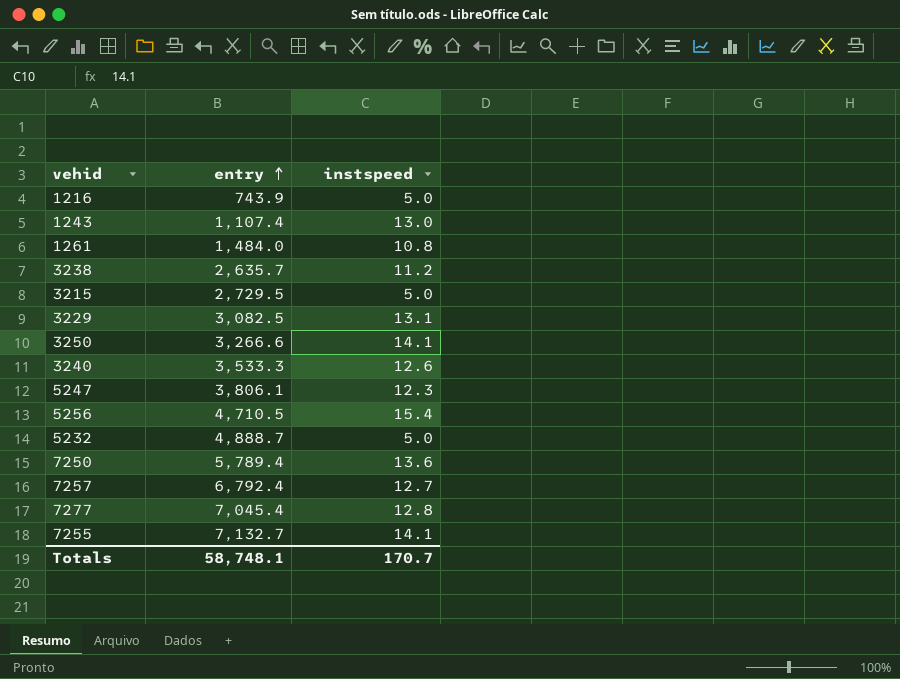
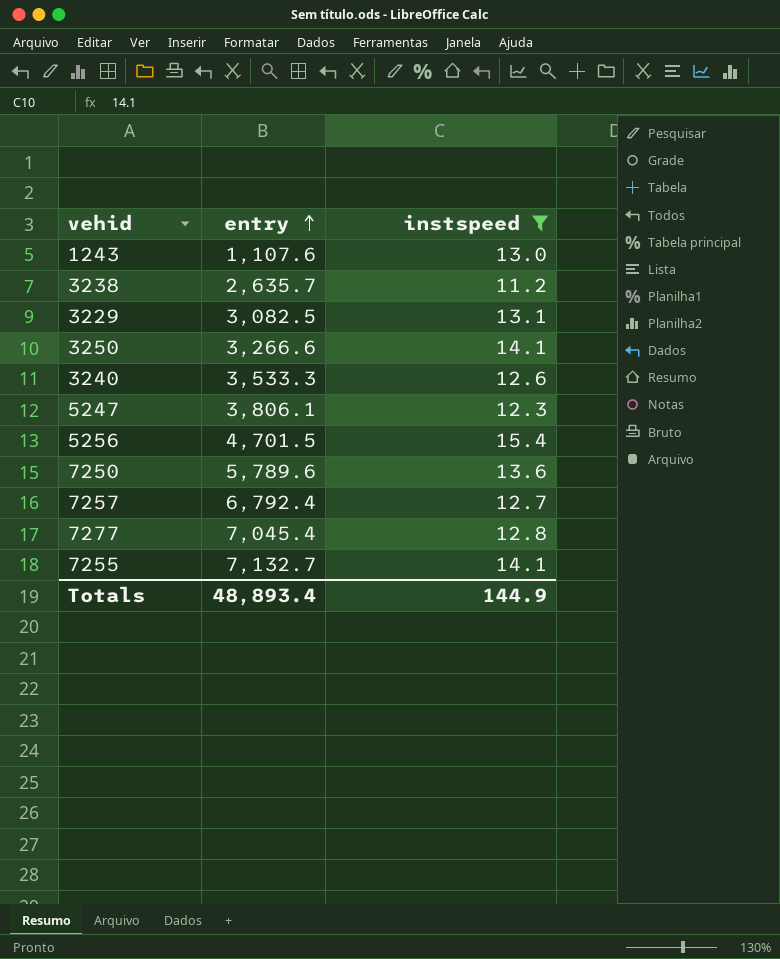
filter: none -> instspeed >= 11.2
1243 | entry: 1,107.4 -> 1,107.6
5256 | entry: 4,710.5 -> 4,701.5
7250 | entry: 5,789.4 -> 5,789.6
Totals | entry: 58,748.1 -> 48,893.4
Totals | instspeed: 170.7 -> 144.9

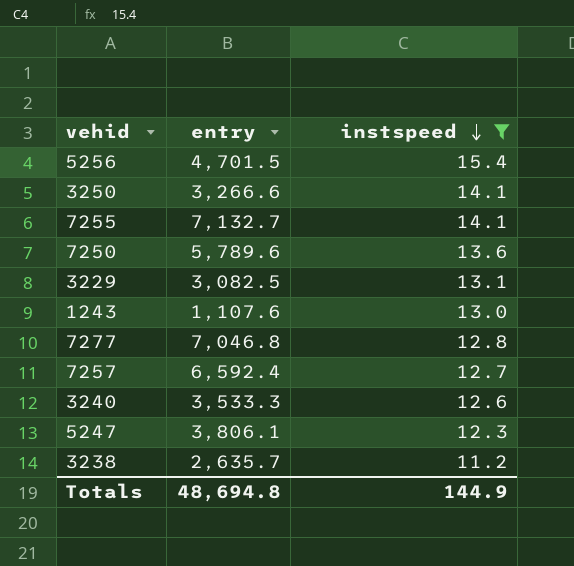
row order: entry ascending -> instspeed descending
7277 | entry: 7,045.4 -> 7,046.8
7257 | entry: 6,792.4 -> 6,592.4
Totals | entry: 48,893.4 -> 48,694.8

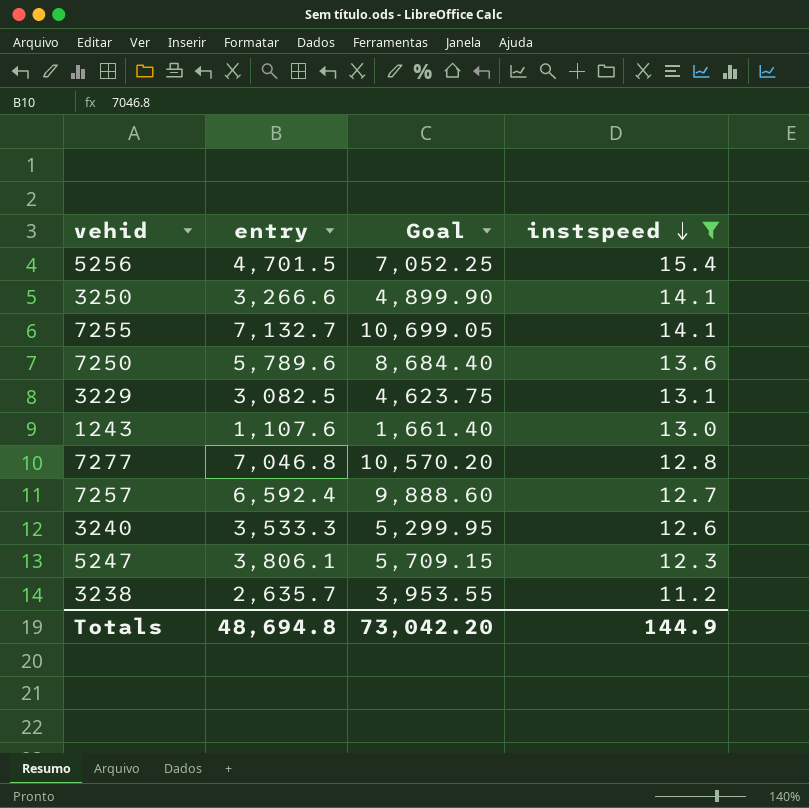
column Goal | formula: none -> [entry] * 1.5

